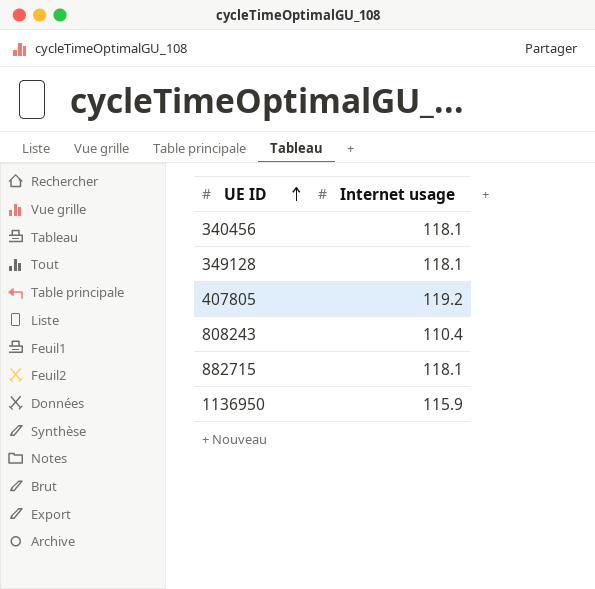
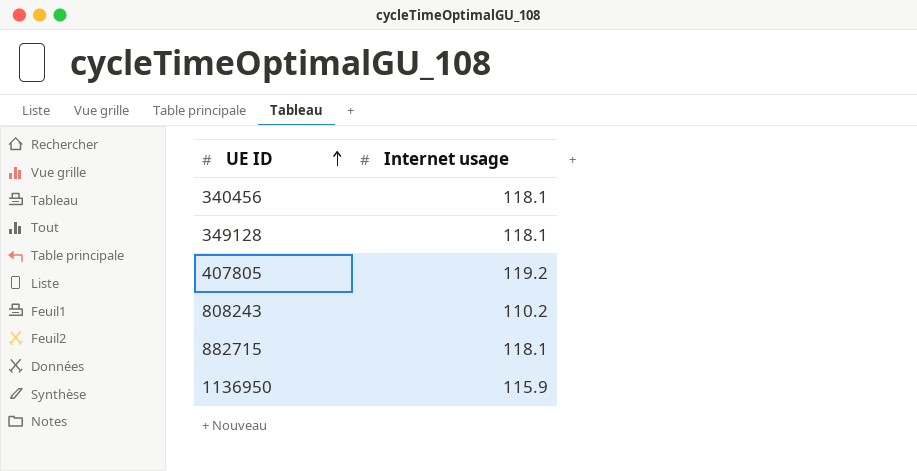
808243 | Internet usage: 110.4 -> 110.2

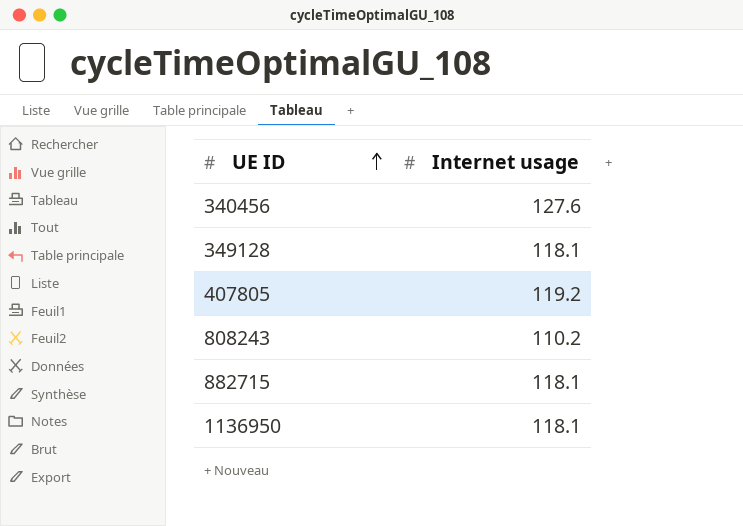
340456 | Internet usage: 118.1 -> 127.6
1136950 | Internet usage: 115.9 -> 118.1

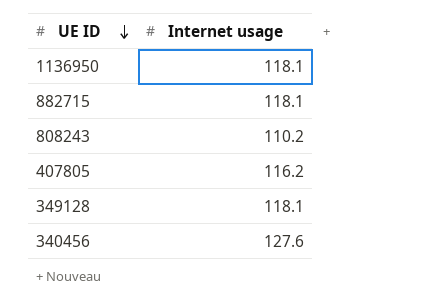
row order: UE ID ascending -> UE ID descending
407805 | Internet usage: 119.2 -> 116.2

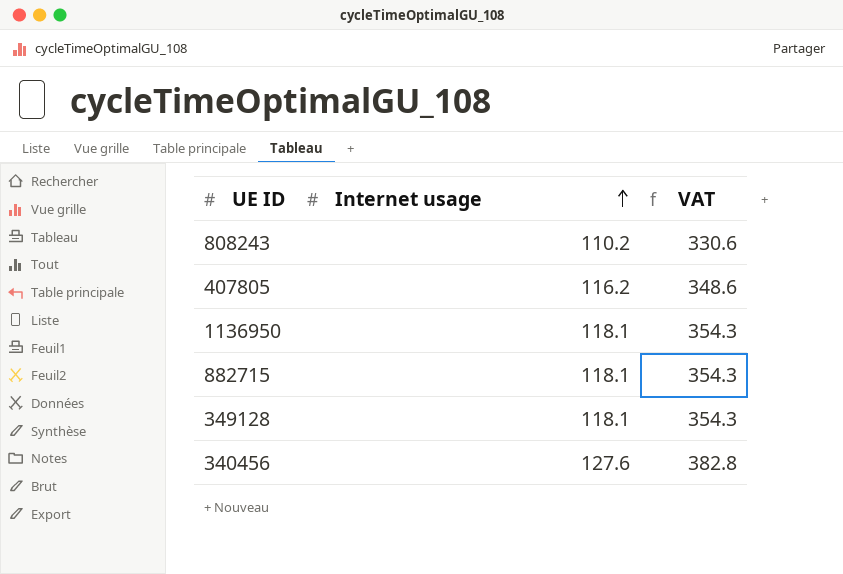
row order: UE ID descending -> Internet usage ascending
column VAT | formula: none -> [Internet usage] * 3

